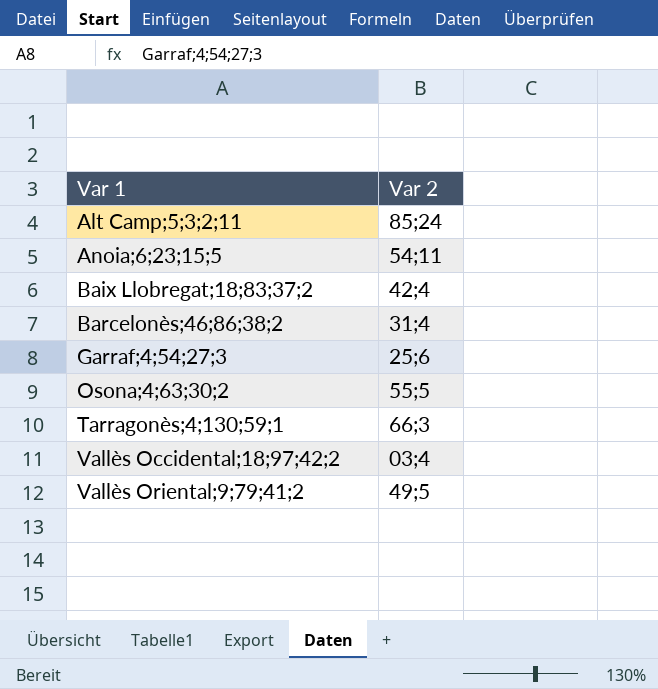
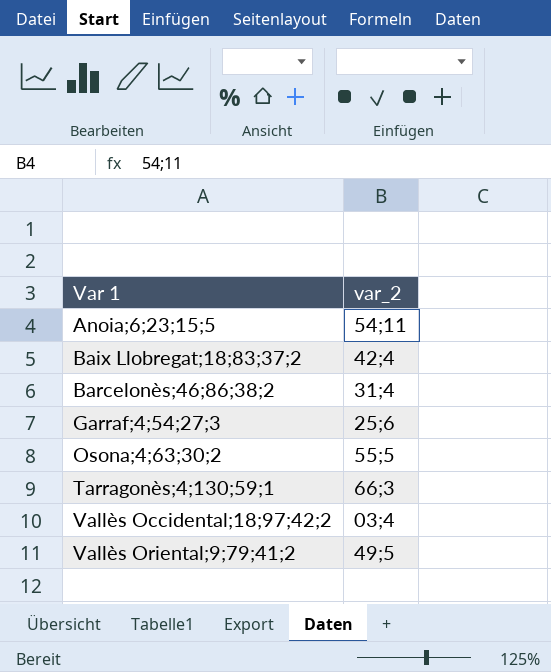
column name: Var 2 -> var_2
row Alt Camp;5;3;2;11: 85;24 -> none

